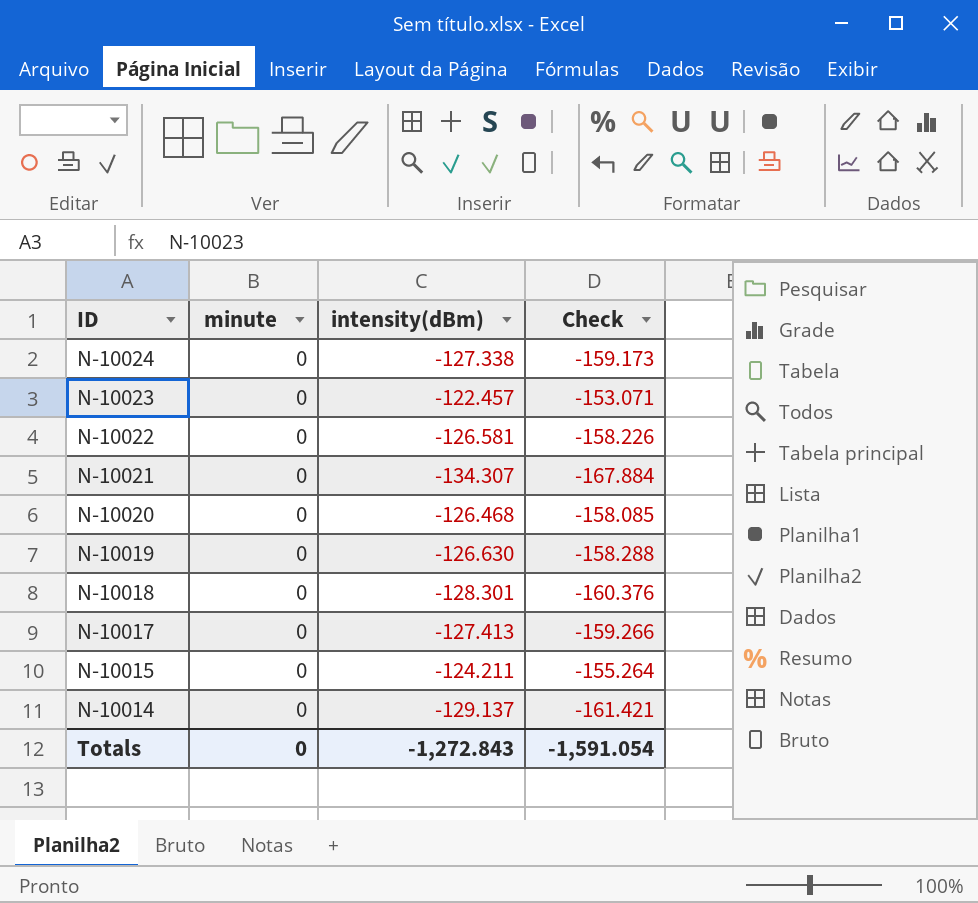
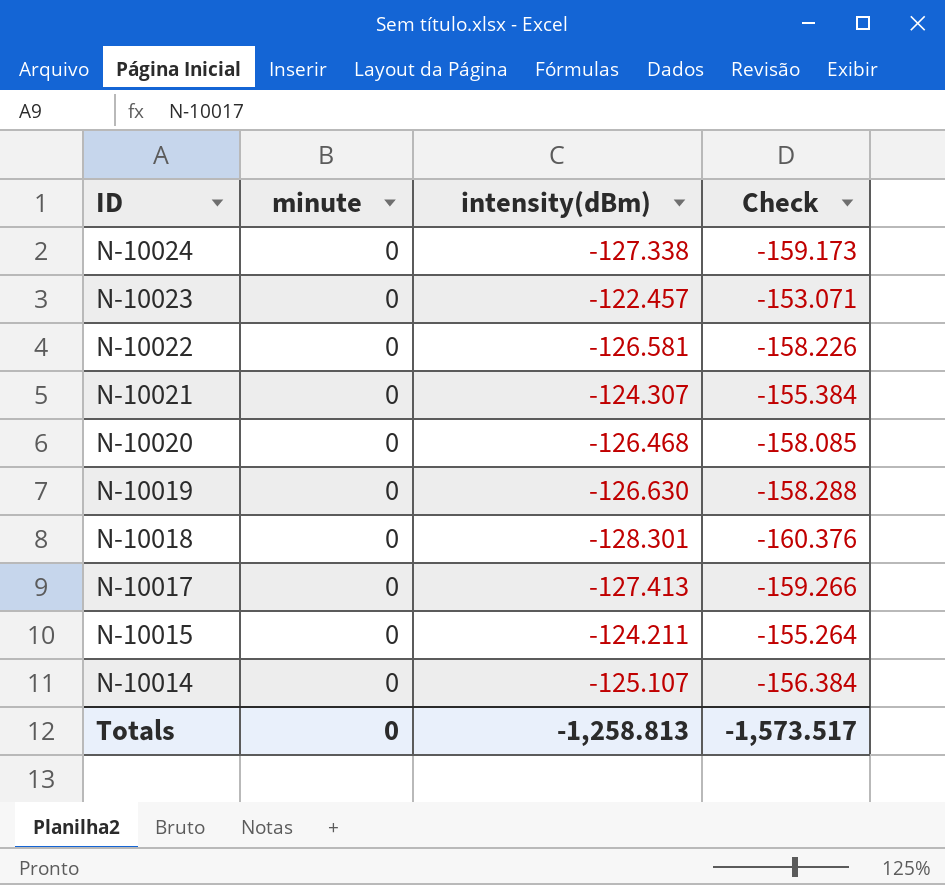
N-10021 | intensity(dBm): -134.307 -> -124.307
N-10021 | Check: -167.884 -> -155.384
N-10014 | intensity(dBm): -129.137 -> -125.107
N-10014 | Check: -161.421 -> -156.384
Totals | intensity(dBm): -1,272.843 -> -1,258.813
Totals | Check: -1,591.054 -> -1,573.517

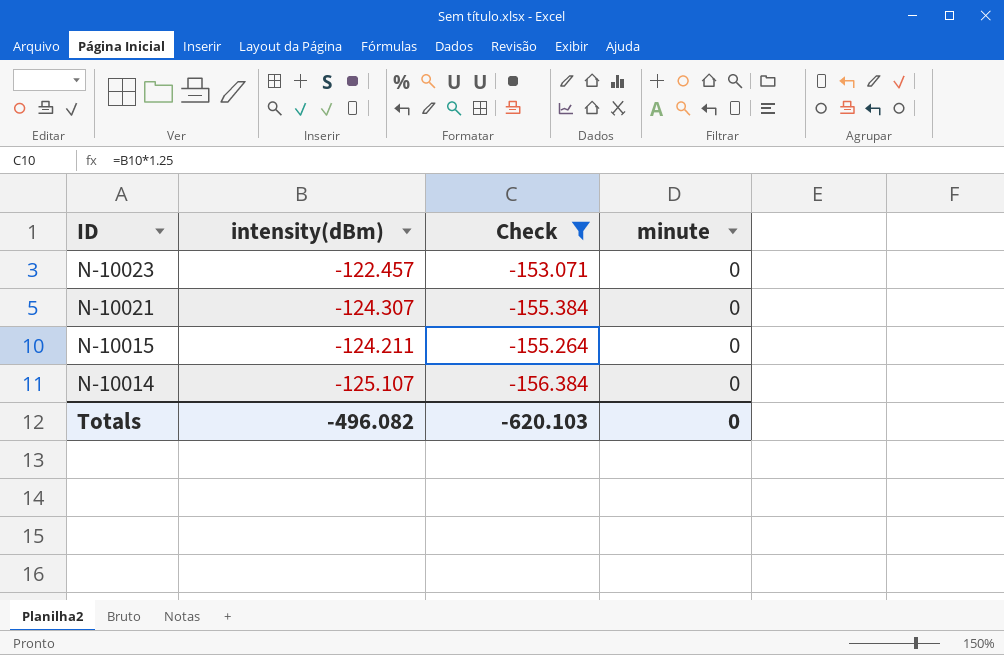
filter: none -> Check >= -156.384
column minute | position: 2 -> 4
Totals | intensity(dBm): -1,258.813 -> -496.082
Totals | Check: -1,573.517 -> -620.103

